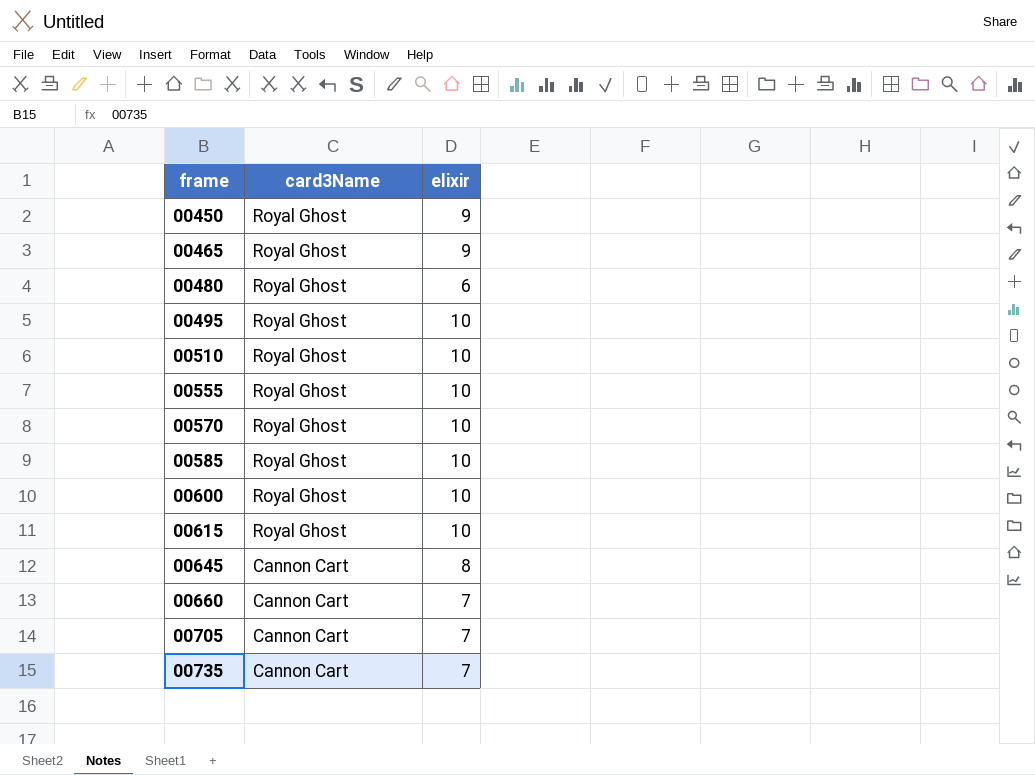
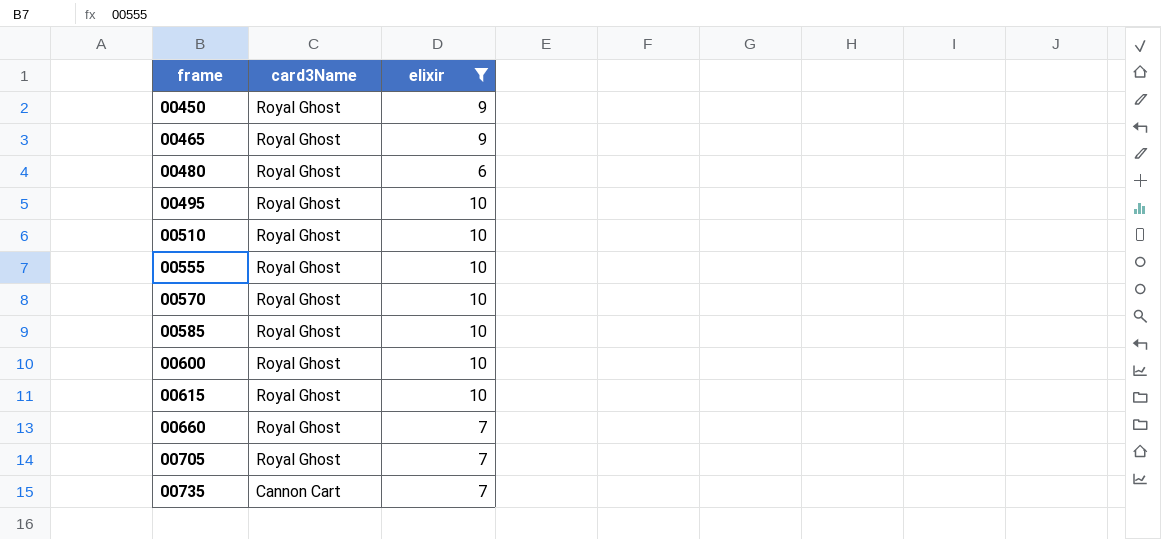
filter: none -> elixir != 8
00660 | card3Name: Cannon Cart -> Royal Ghost
00705 | card3Name: Cannon Cart -> Royal Ghost

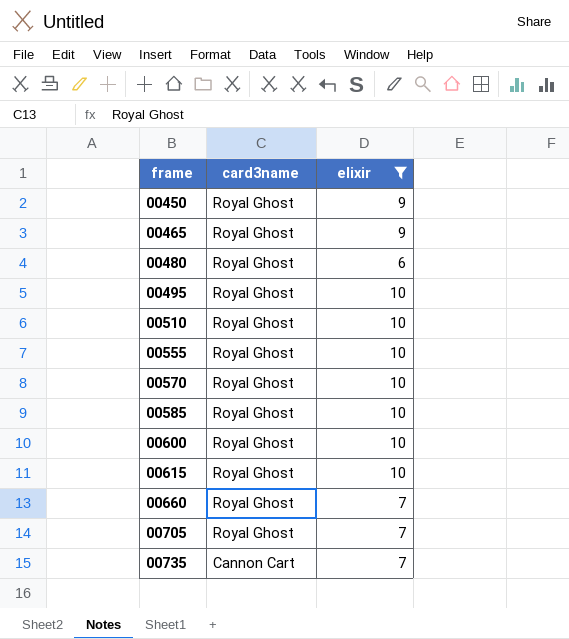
column name: card3Name -> card3name

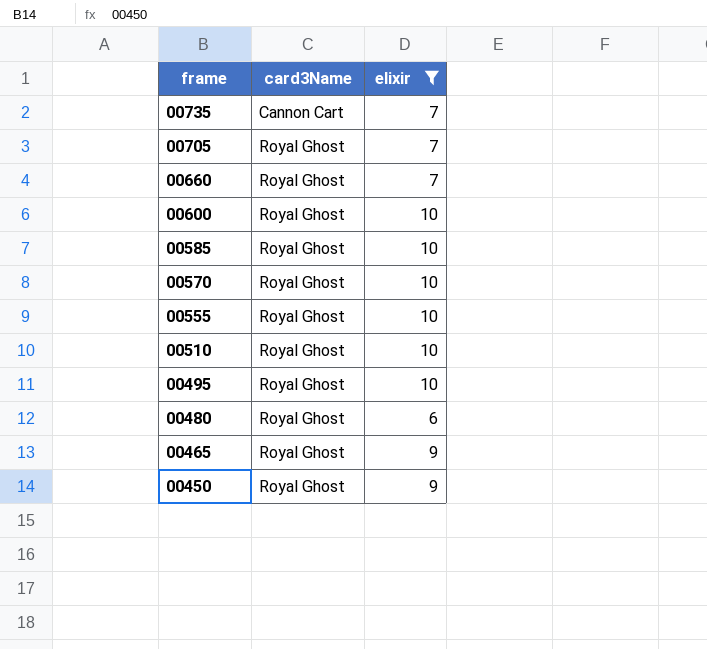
row order: frame ascending -> frame descending
column name: card3name -> card3Name
row 00615: Royal Ghost | 10 -> none

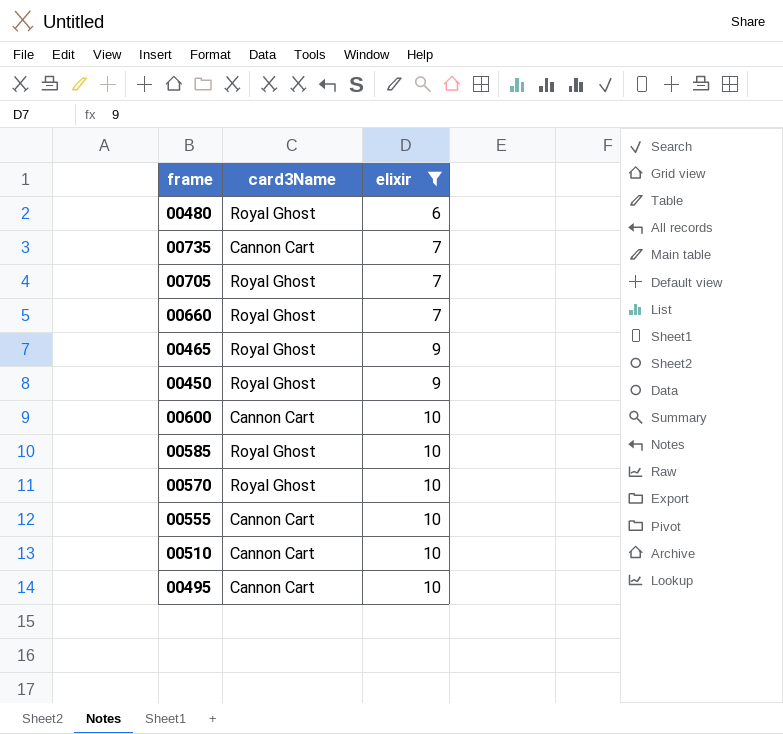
row order: frame descending -> elixir ascending
00600 | card3Name: Royal Ghost -> Cannon Cart
00555 | card3Name: Royal Ghost -> Cannon Cart
00510 | card3Name: Royal Ghost -> Cannon Cart
00495 | card3Name: Royal Ghost -> Cannon Cart

